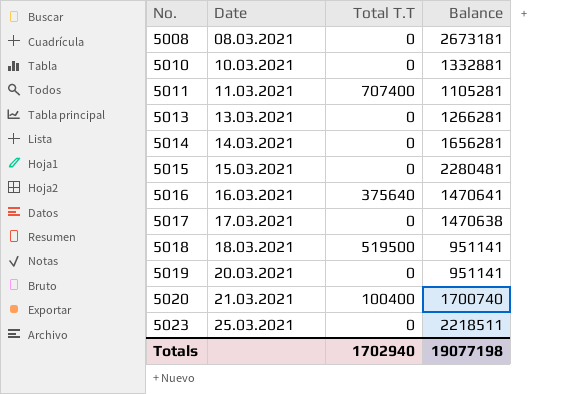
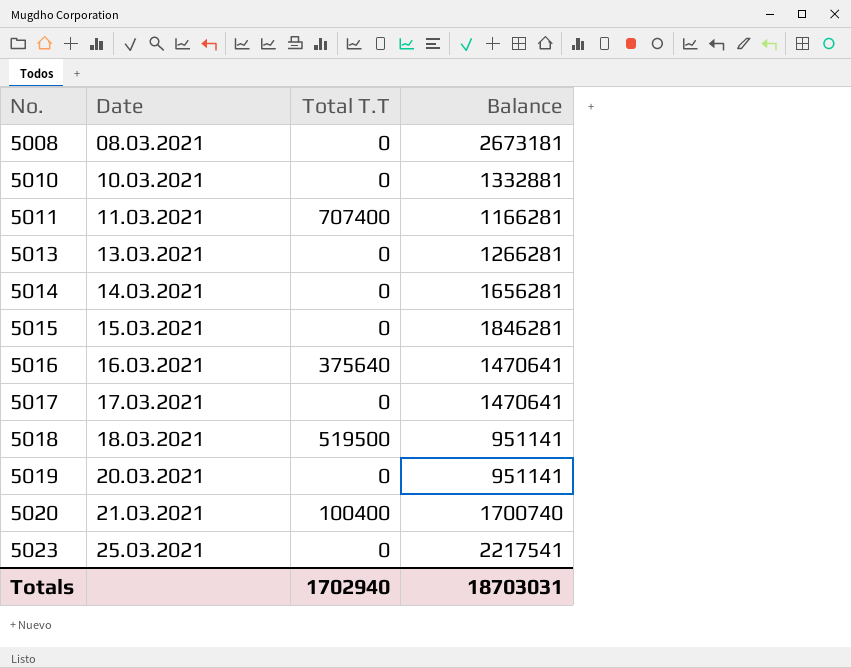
5011 | Balance: 1105281 -> 1166281
5015 | Balance: 2280481 -> 1846281
5017 | Balance: 1470638 -> 1470641
5023 | Balance: 2218511 -> 2217541
Totals | Balance: 19077198 -> 18703031

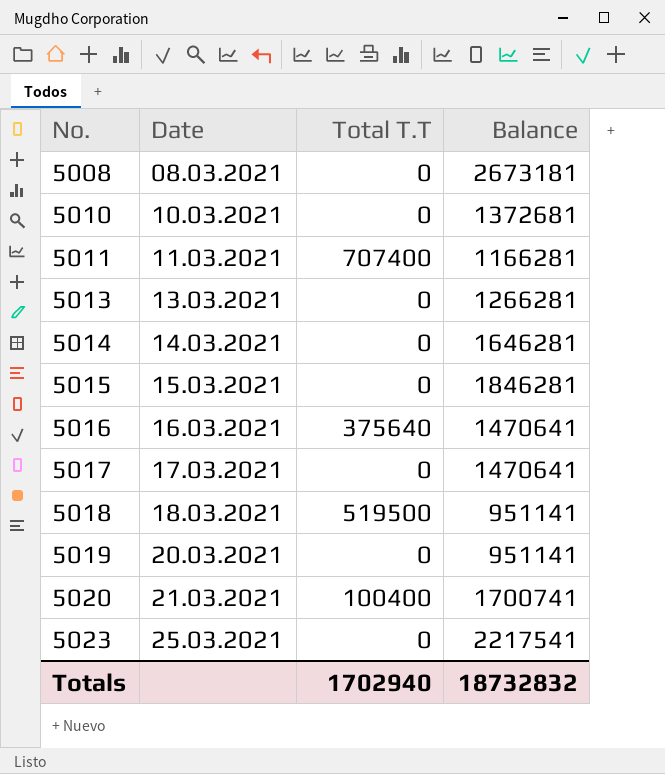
5010 | Balance: 1332881 -> 1372681
5014 | Balance: 1656281 -> 1646281
5020 | Balance: 1700740 -> 1700741
Totals | Balance: 18703031 -> 18732832

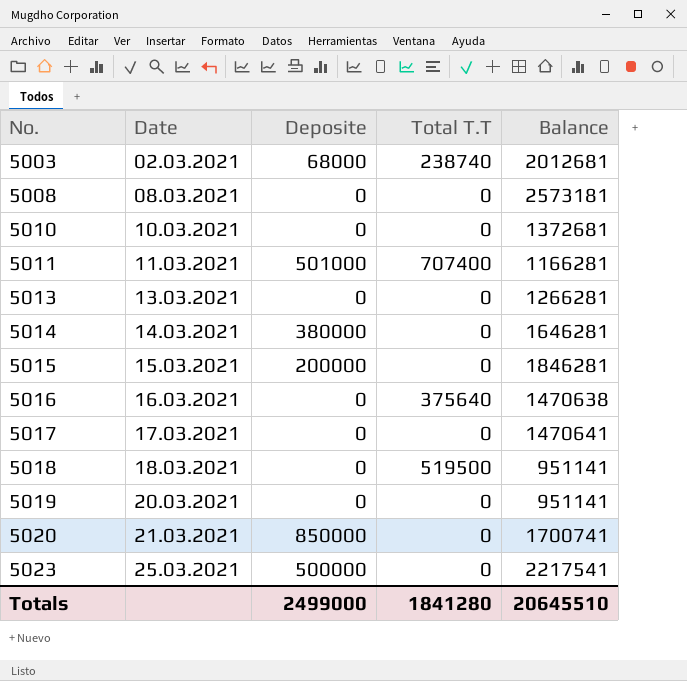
column Deposite | position: none -> 3
row 5003: none -> 02.03.2021 | 68000 | 238740 | 2012681
5008 | Balance: 2673181 -> 2573181
5016 | Balance: 1470641 -> 1470638
5020 | Total T.T: 100400 -> 0
Totals | Total T.T: 1702940 -> 1841280
Totals | Balance: 18732832 -> 20645510

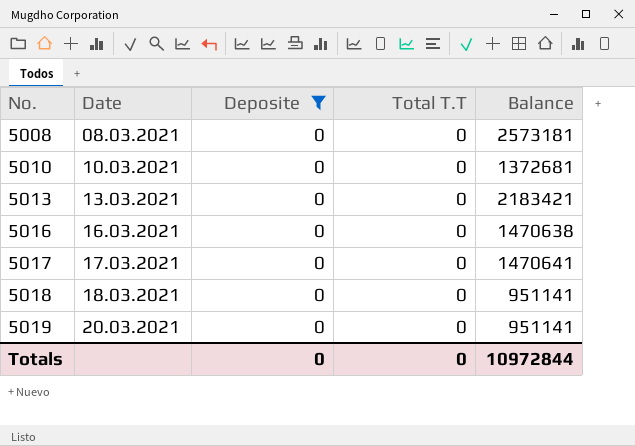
filter: none -> Deposite = 0
5013 | Balance: 1266281 -> 2183421
5016 | Total T.T: 375640 -> 0
5018 | Total T.T: 519500 -> 0
Totals | Deposite: 2499000 -> 0
Totals | Total T.T: 1841280 -> 0
Totals | Balance: 20645510 -> 10972844

